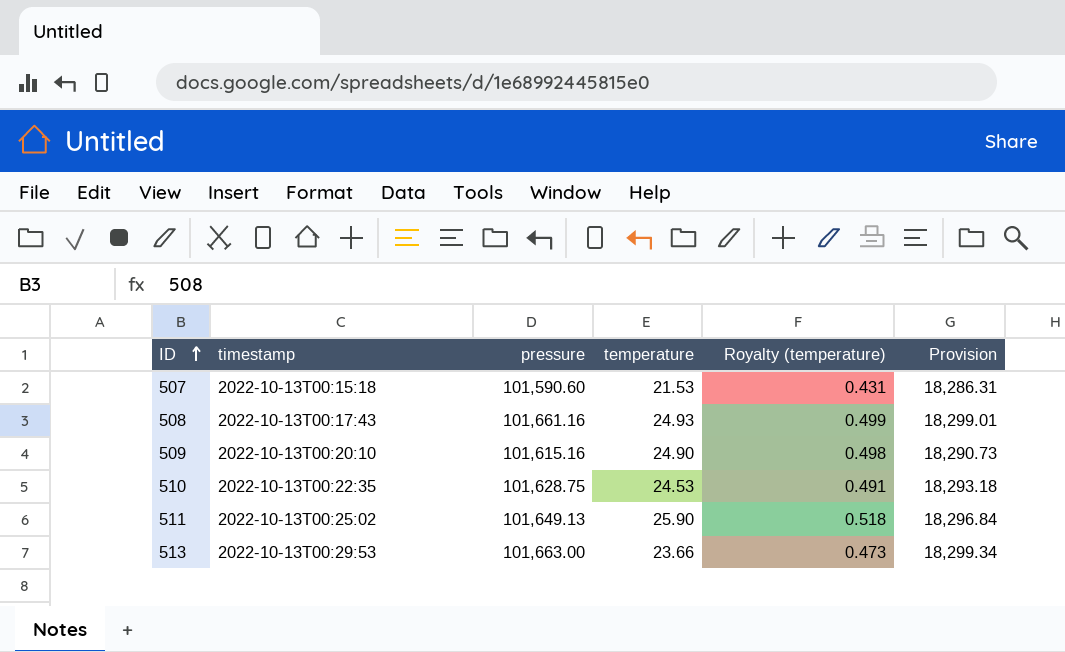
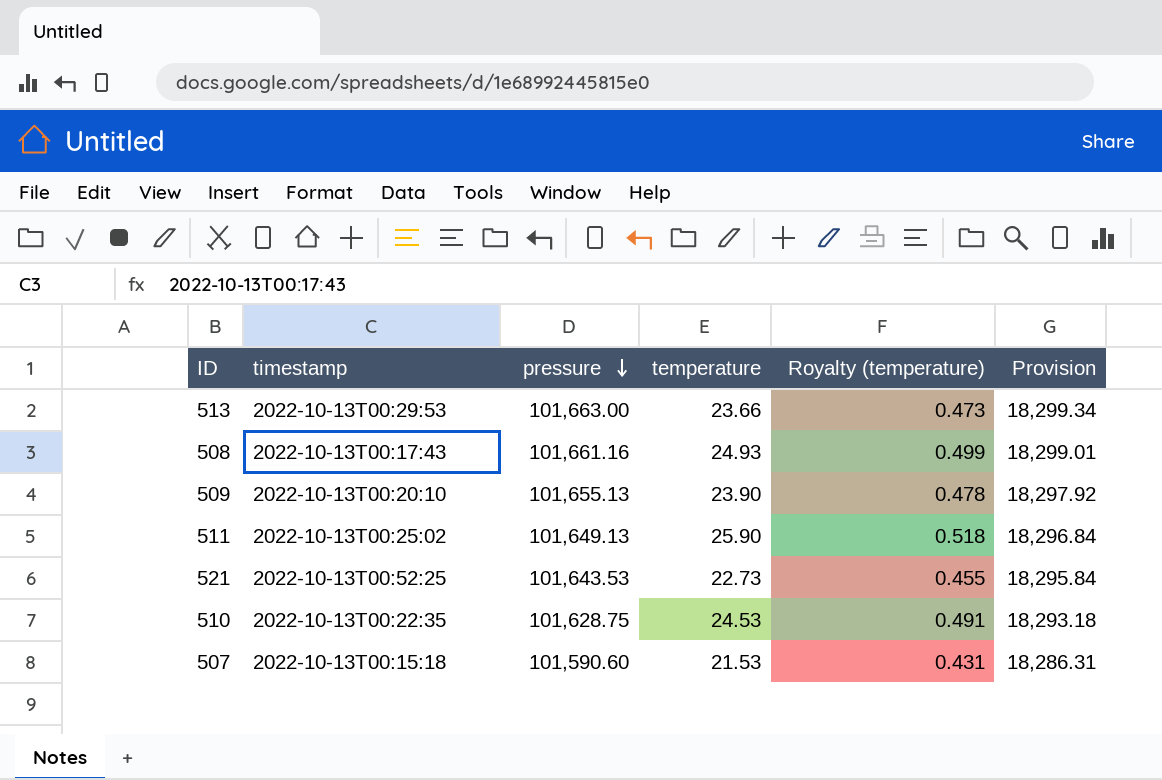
row order: ID ascending -> pressure descending
509 | pressure: 101,615.16 -> 101,655.13
509 | temperature: 24.90 -> 23.90
509 | Royalty (temperature): 0.498 -> 0.478
509 | Provision: 18,290.73 -> 18,297.92
row 521: none -> 2022-10-13T00:52:25 | 101,643.53 | 22.73 | 0.455 | 18,295.84

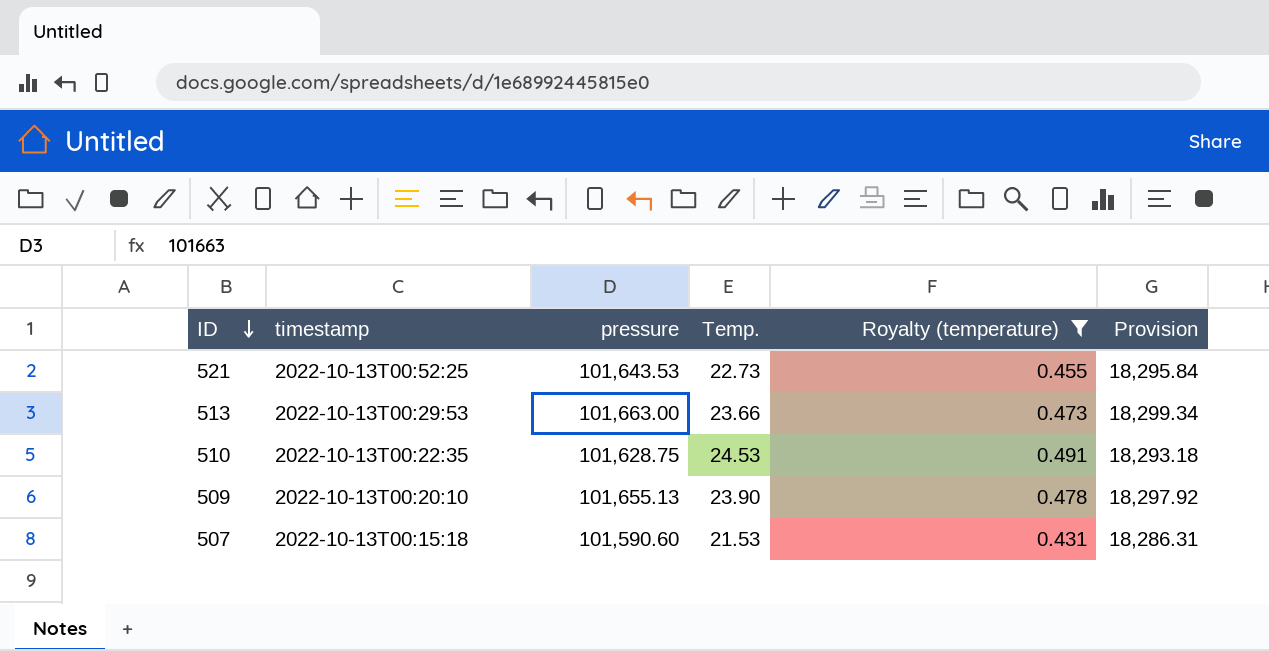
filter: none -> Royalty (temperature) <= 0.491
row order: pressure descending -> ID descending
column name: temperature -> Temp.

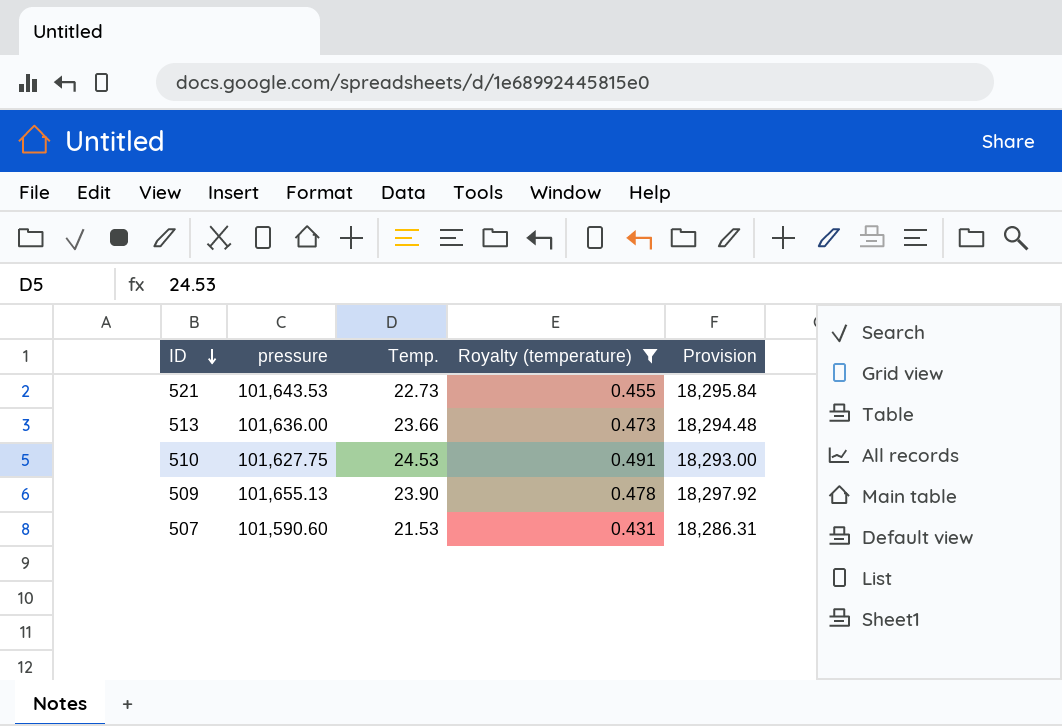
column timestamp | position: 2 -> none
513 | pressure: 101,663.00 -> 101,636.00
513 | Provision: 18,299.34 -> 18,294.48
510 | pressure: 101,628.75 -> 101,627.75
510 | Provision: 18,293.18 -> 18,293.00

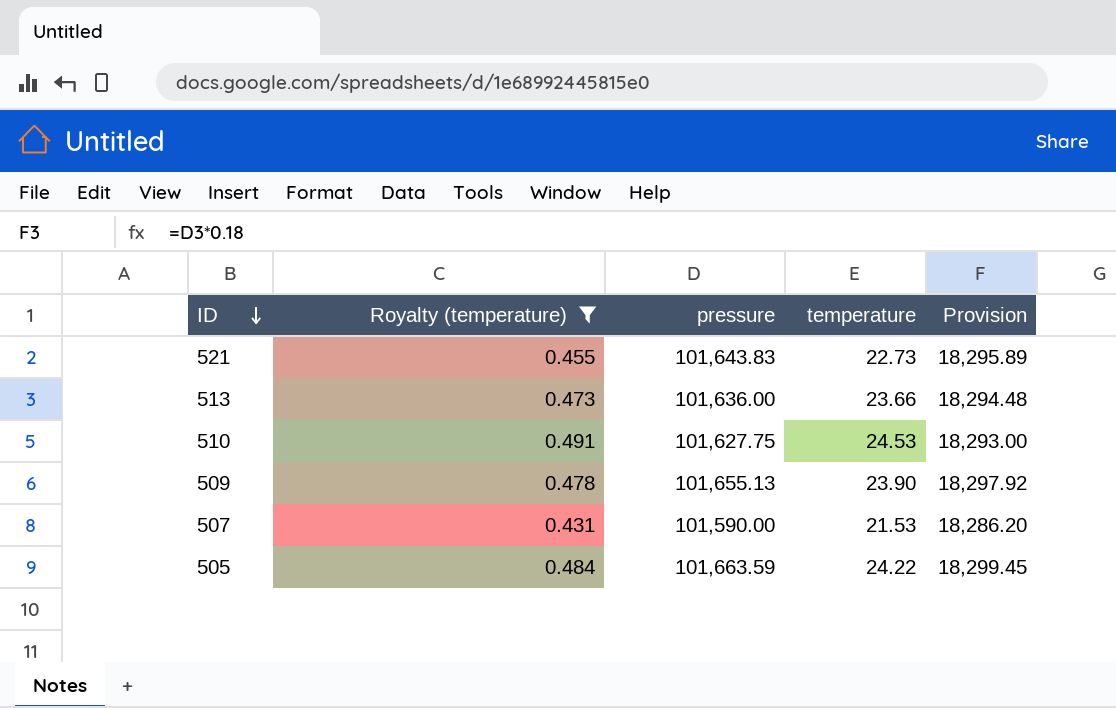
column Royalty (temperature) | position: 4 -> 2
column name: Temp. -> temperature
521 | pressure: 101,643.53 -> 101,643.83
521 | Provision: 18,295.84 -> 18,295.89
507 | pressure: 101,590.60 -> 101,590.00
507 | Provision: 18,286.31 -> 18,286.20
row 505: none -> 0.484 | 101,663.59 | 24.22 | 18,299.45

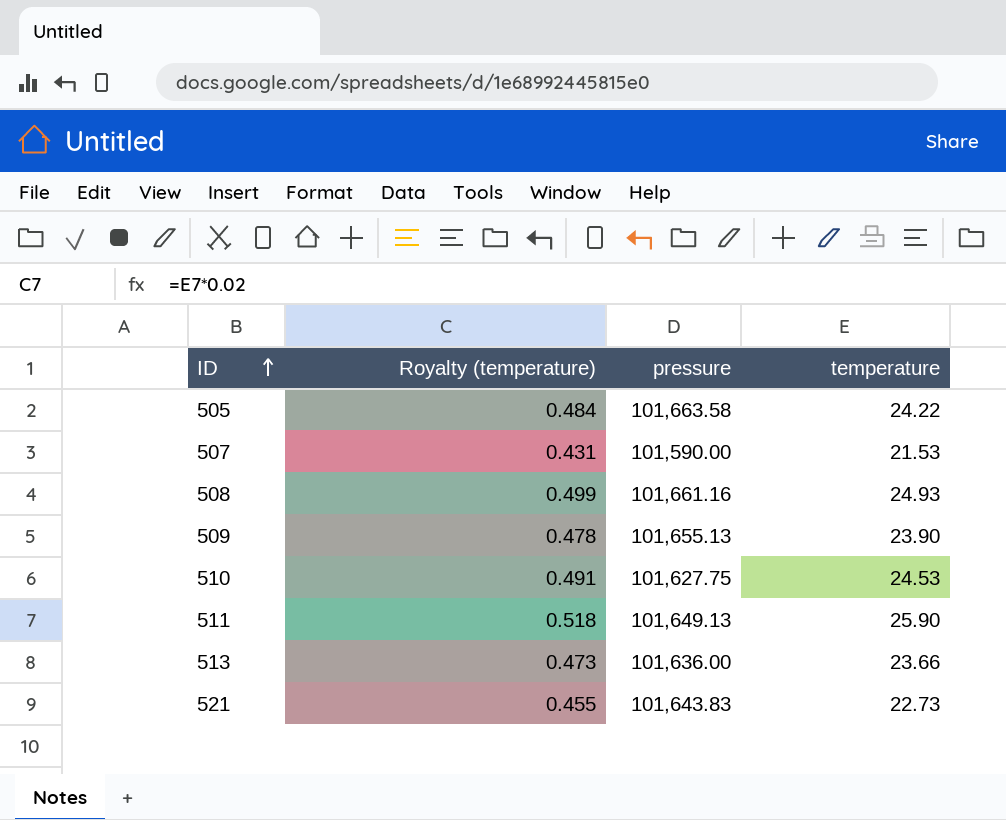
filter: Royalty (temperature) <= 0.491 -> none
row order: ID descending -> ID ascending
column Provision | formula: [pressure] * 0.18 -> none
505 | pressure: 101,663.59 -> 101,663.58

